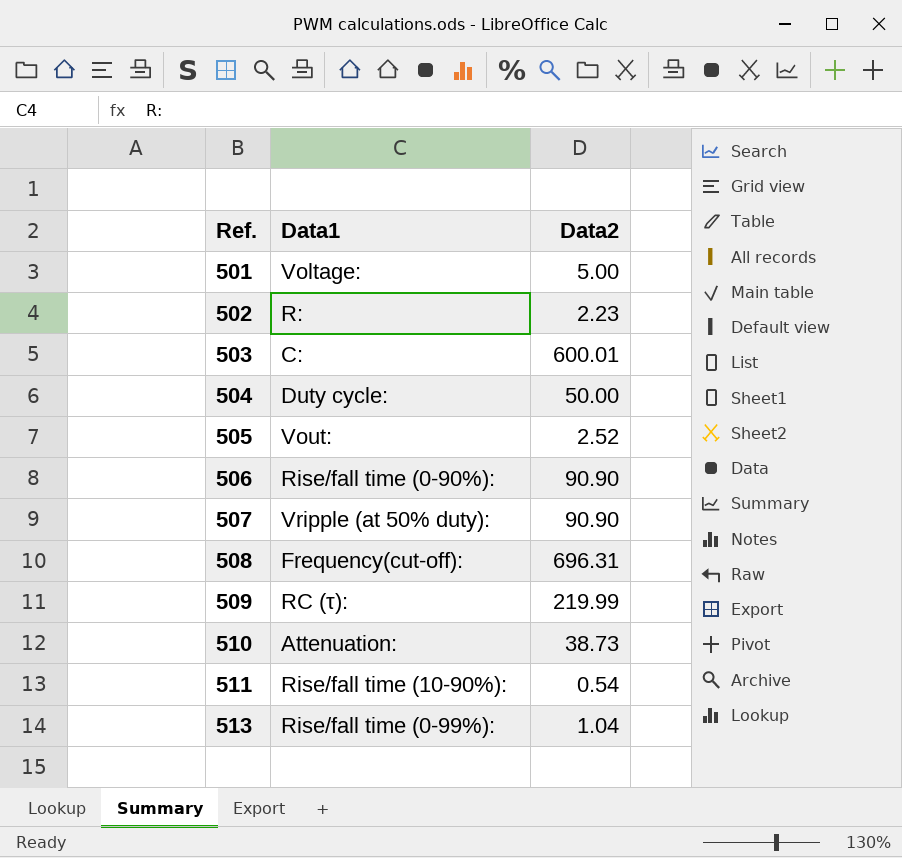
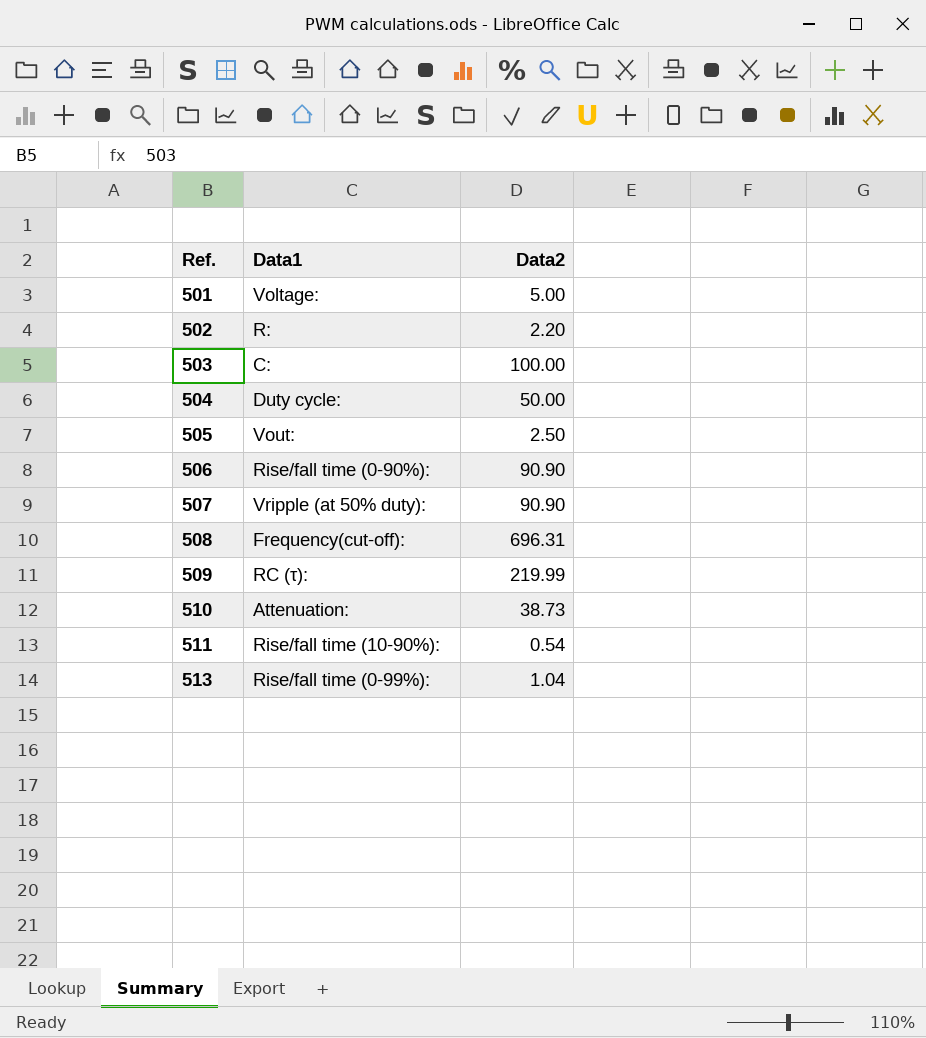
502 | Data2: 2.23 -> 2.20
503 | Data2: 600.01 -> 100.00
505 | Data2: 2.52 -> 2.50

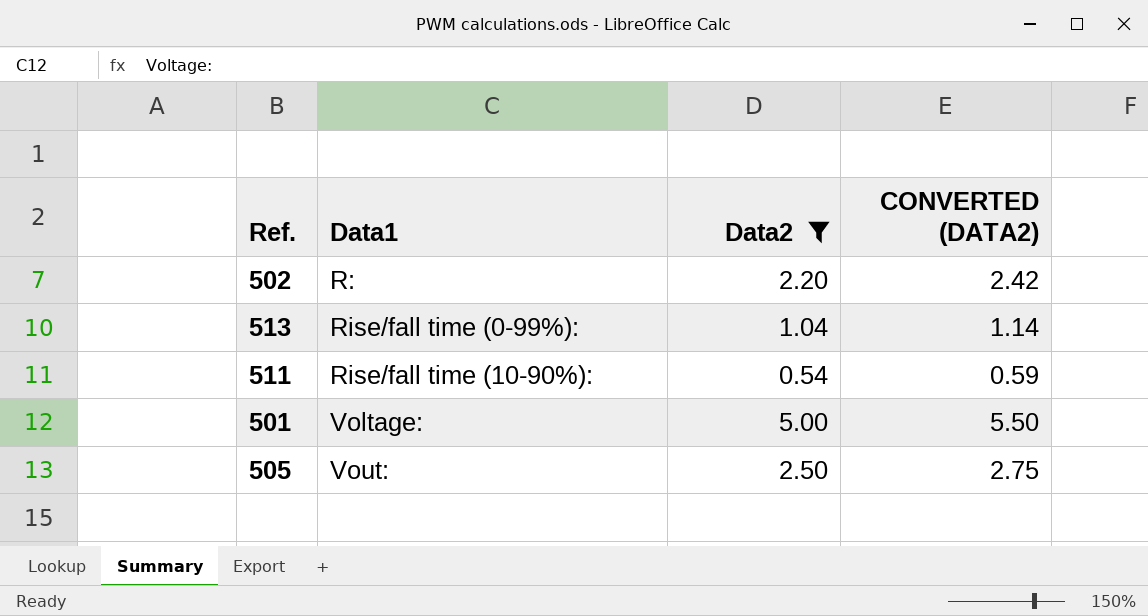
filter: none -> Data2 <= 5.00
row order: Ref. ascending -> Data1 ascending
column CONVERTED (DATA2) | formula: none -> [Data2] * 1.1

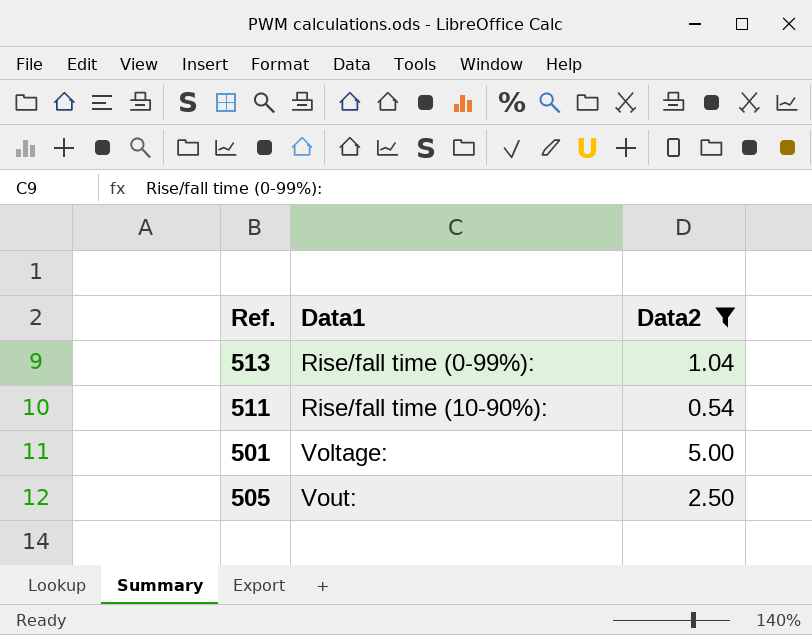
column CONVERTED (DATA2) | formula: [Data2] * 1.1 -> none
row 502: R: | 2.20 | 2.42 -> none

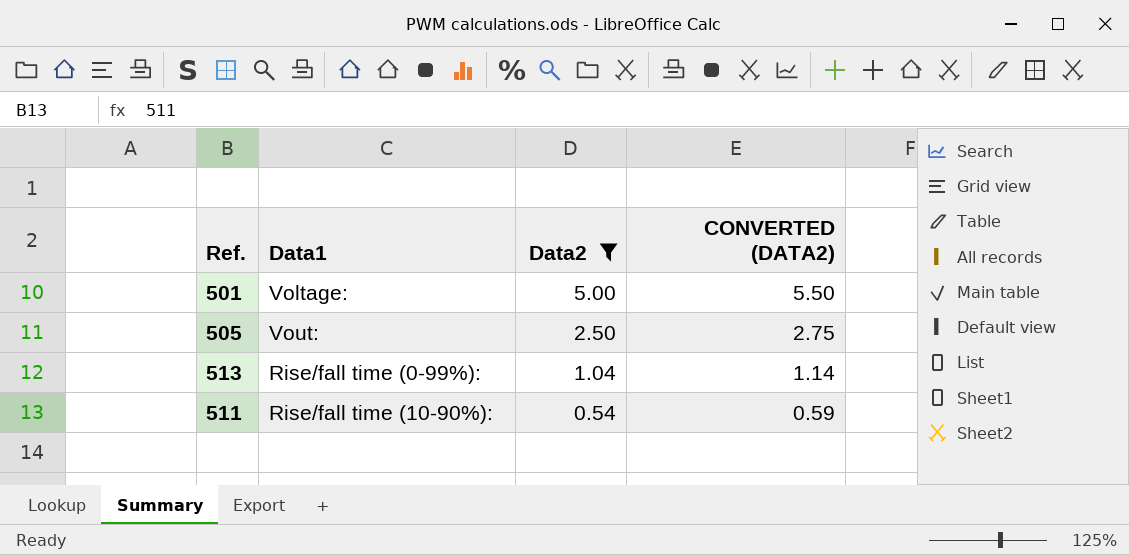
row order: Data1 ascending -> Data2 descending
column CONVERTED (DATA2) | formula: none -> [Data2] * 1.1

